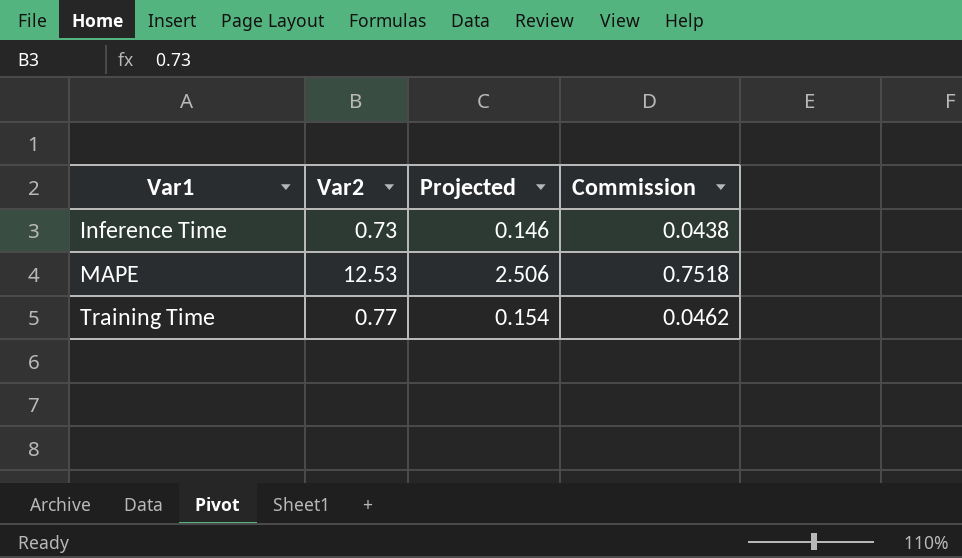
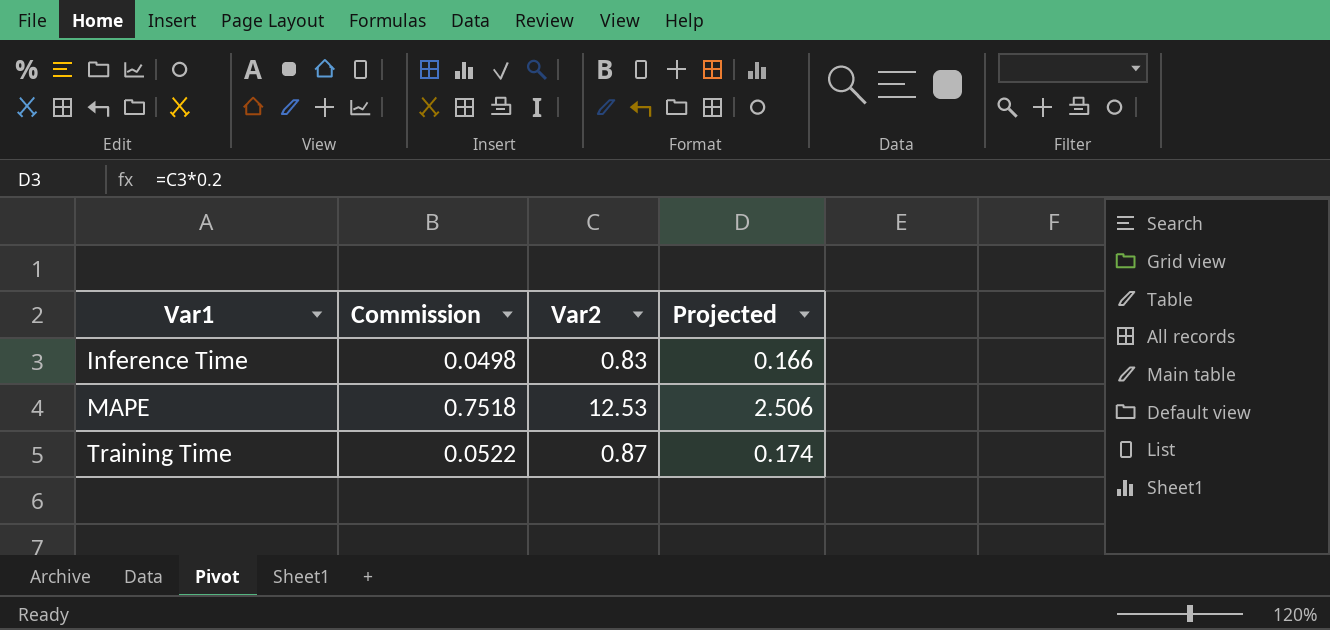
column Commission | position: 4 -> 2
Inference Time | Commission: 0.0438 -> 0.0498
Inference Time | Var2: 0.73 -> 0.83
Inference Time | Projected: 0.146 -> 0.166
Training Time | Commission: 0.0462 -> 0.0522
Training Time | Var2: 0.77 -> 0.87
Training Time | Projected: 0.154 -> 0.174

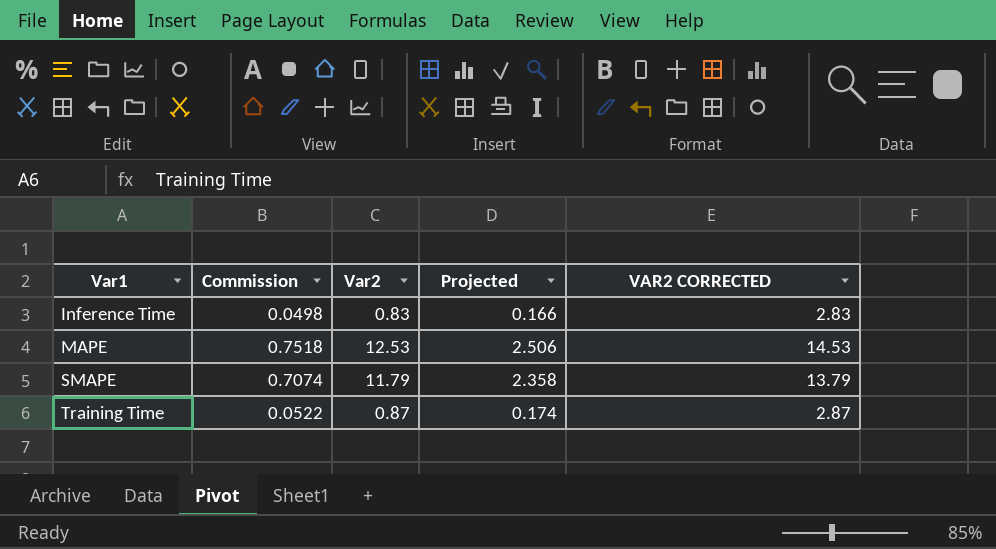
column VAR2 CORRECTED | formula: none -> [Var2] + 2
row SMAPE: none -> 0.7074 | 11.79 | 2.358 | 13.79

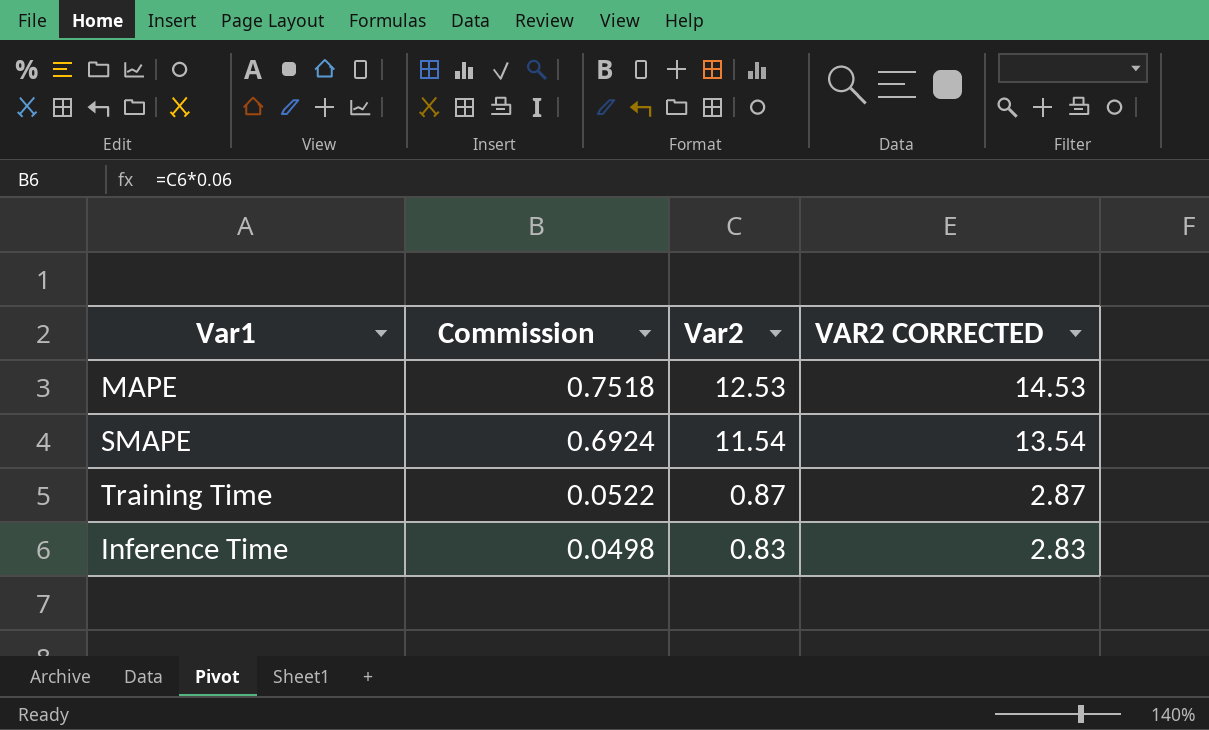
row order: Var1 ascending -> Commission descending
column Projected | formula: [Var2] * 0.2 -> none
SMAPE | Commission: 0.7074 -> 0.6924
SMAPE | Var2: 11.79 -> 11.54
SMAPE | VAR2 CORRECTED: 13.79 -> 13.54

